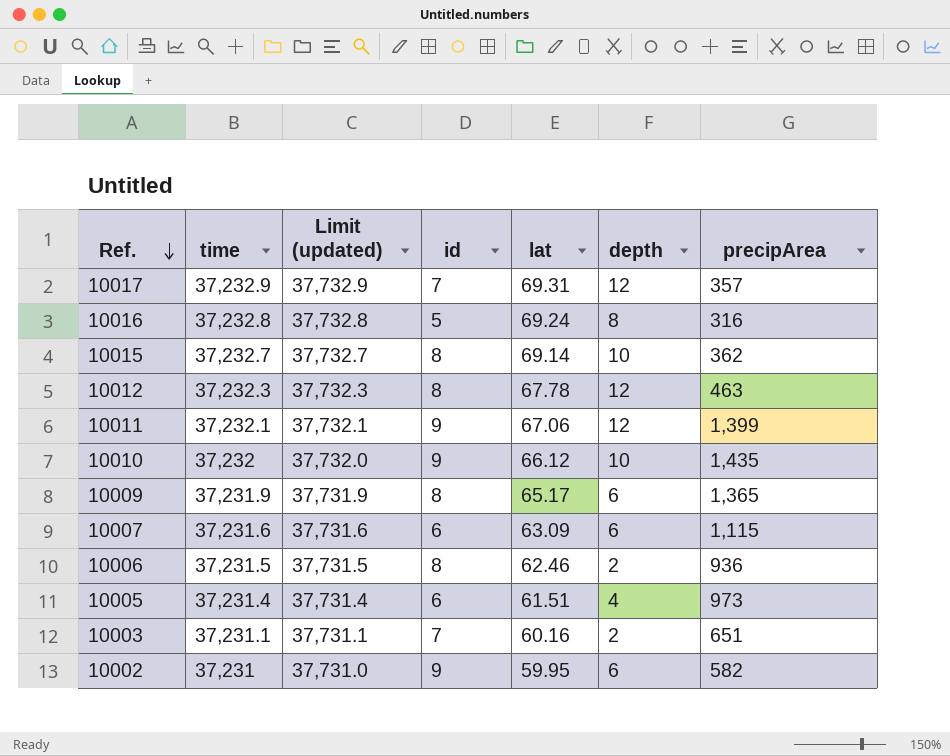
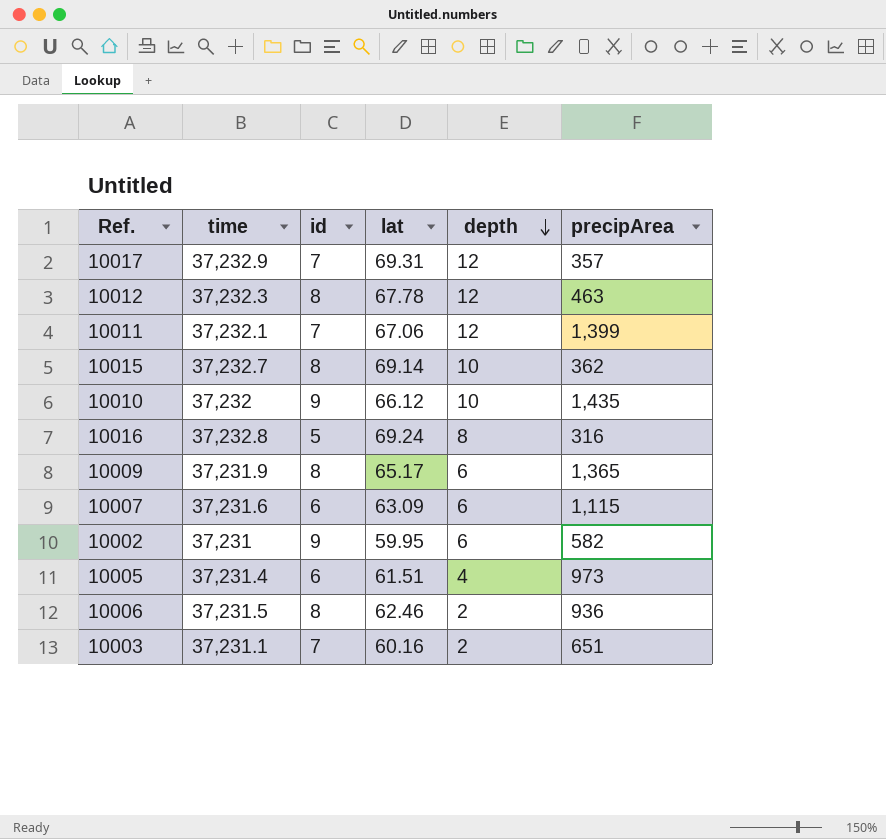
row order: Ref. descending -> depth descending
column Limit (updated) | formula: [time] + 500 -> none
10011 | id: 9 -> 7

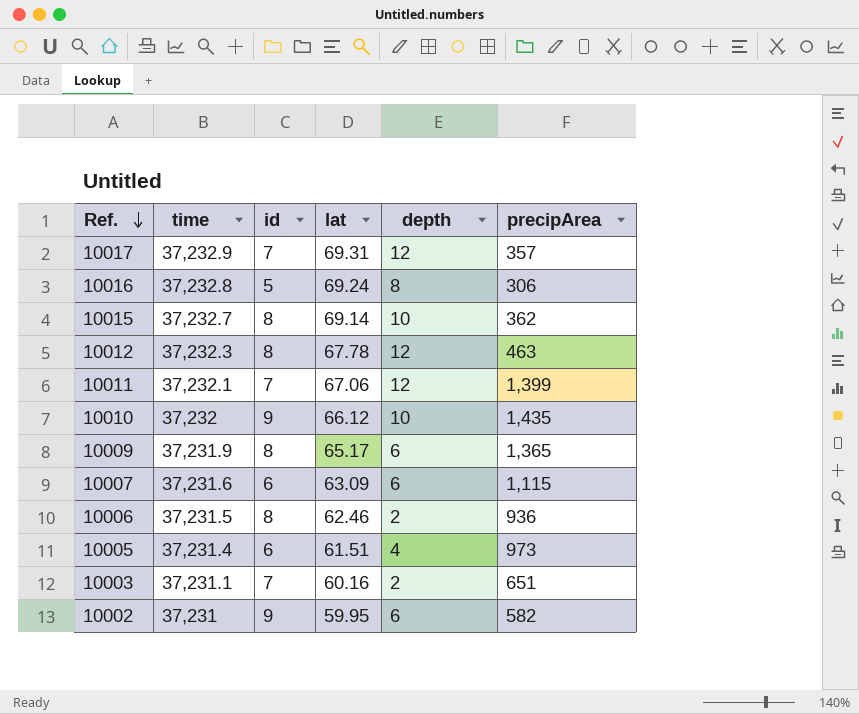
row order: depth descending -> Ref. descending
10016 | precipArea: 316 -> 306

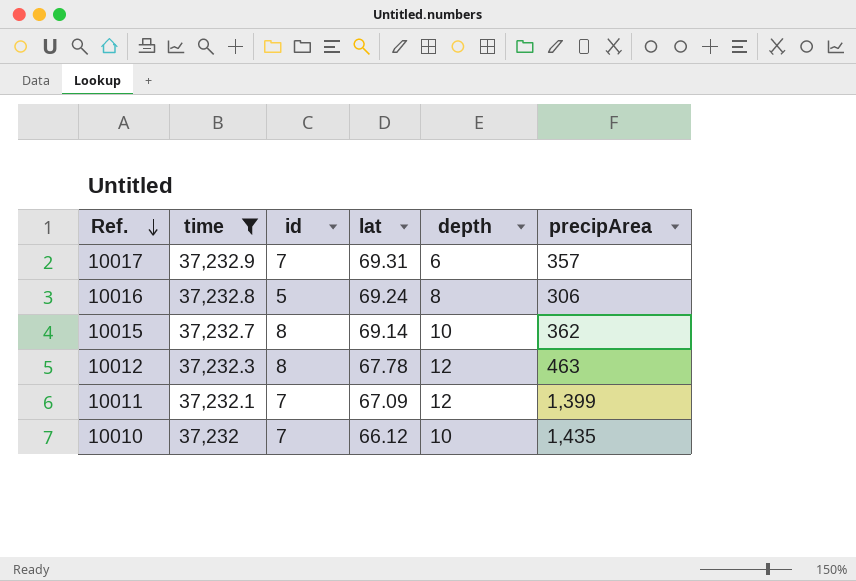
filter: none -> time >= 37,232
10017 | depth: 12 -> 6
10011 | lat: 67.06 -> 67.09
10010 | id: 9 -> 7

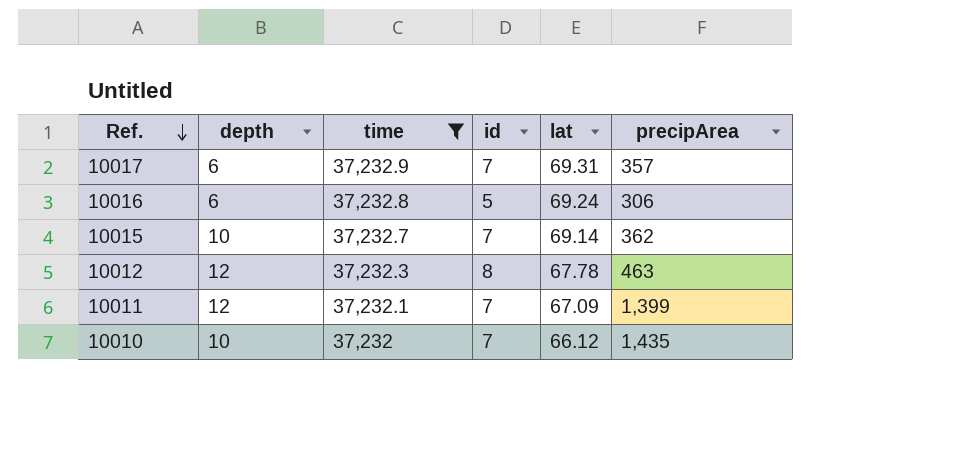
column depth | position: 5 -> 2
10016 | depth: 8 -> 6
10015 | id: 8 -> 7

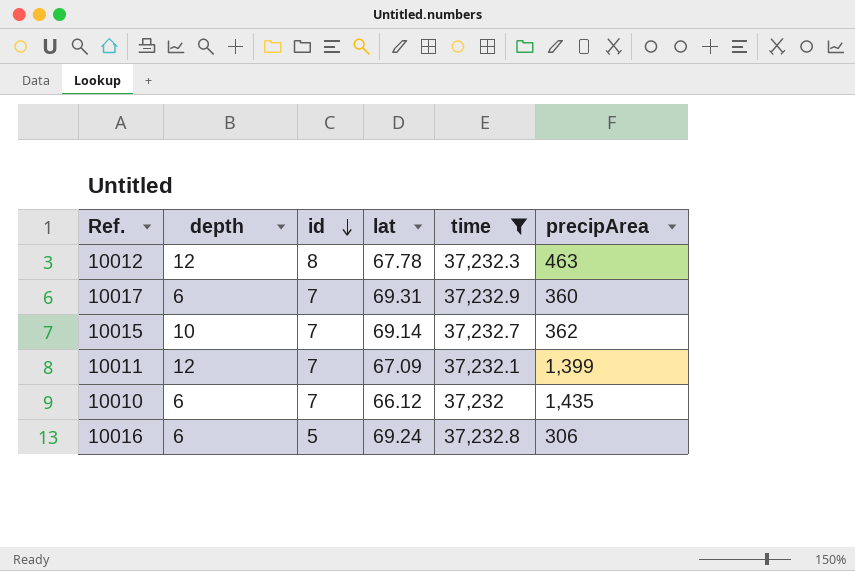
row order: Ref. descending -> id descending
column time | position: 3 -> 5
10017 | precipArea: 357 -> 360
10010 | depth: 10 -> 6

